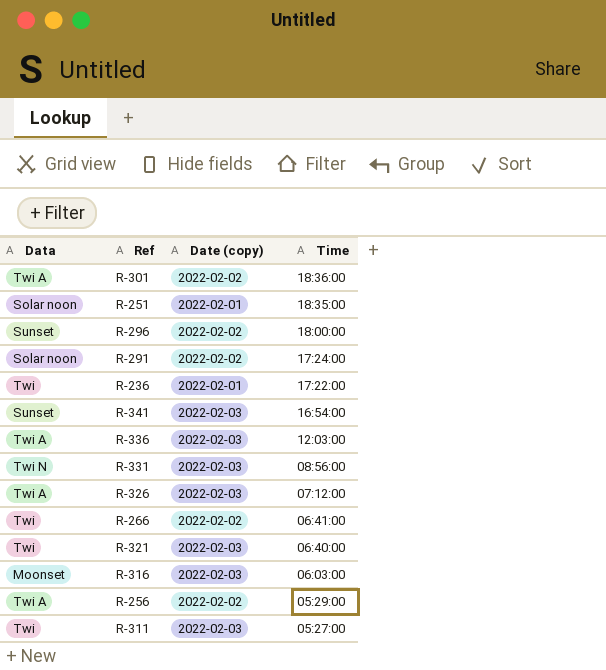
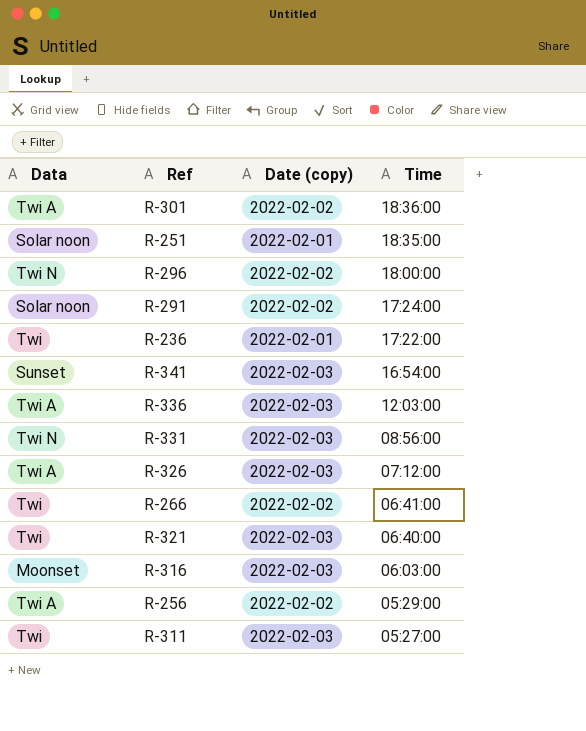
R-296 | Data: Sunset -> Twi N

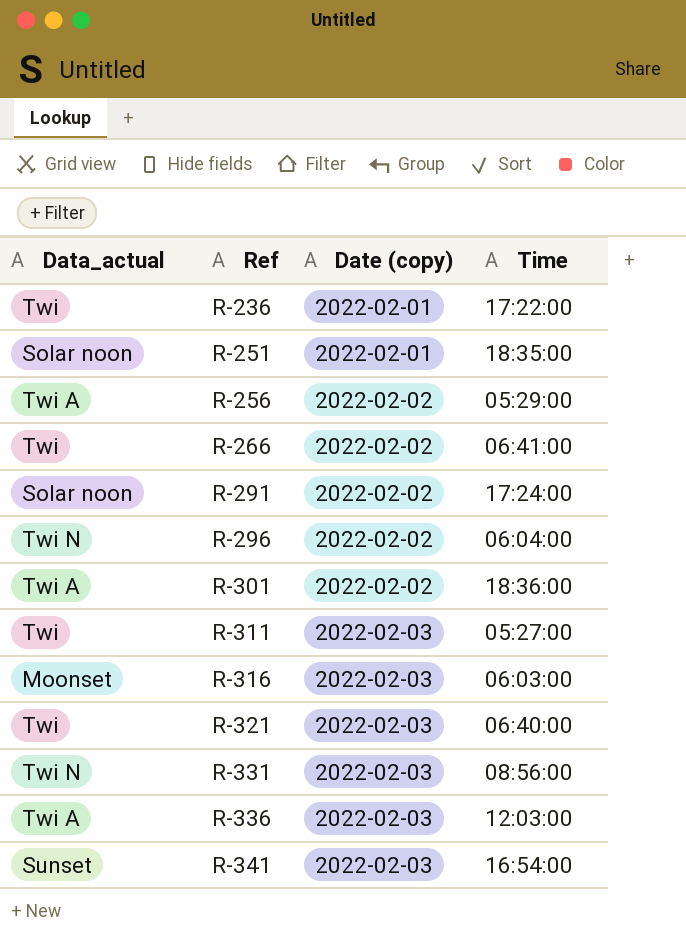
row order: Time descending -> Ref ascending
column name: Data -> Data_actual
row R-326: Twi A | 2022-02-03 | 07:12:00 -> none
R-296 | Time: 18:00:00 -> 06:04:00

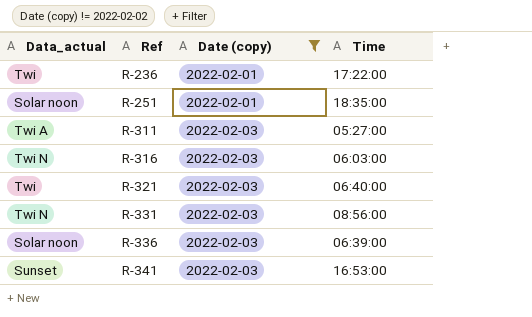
filter: none -> Date (copy) != 2022-02-02
R-311 | Data_actual: Twi -> Twi A
R-316 | Data_actual: Moonset -> Twi N
R-336 | Data_actual: Twi A -> Solar noon
R-336 | Time: 12:03:00 -> 06:39:00
R-341 | Time: 16:54:00 -> 16:53:00

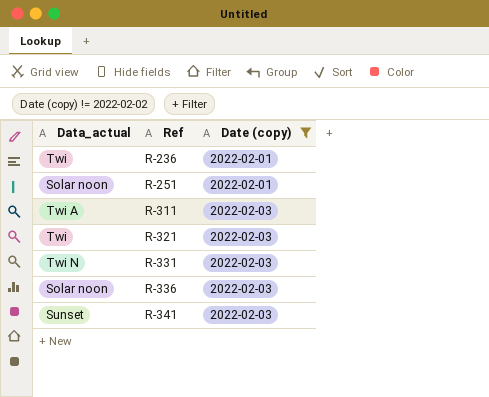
column Time | position: 4 -> none
row R-316: Twi N | 2022-02-03 | 06:03:00 -> none

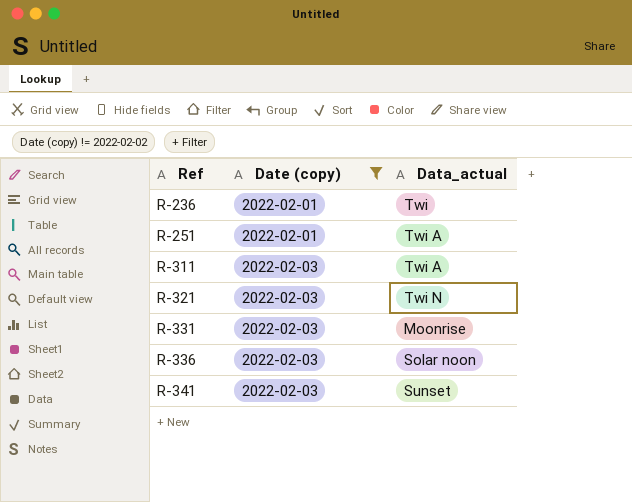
column Data_actual | position: 1 -> 3
R-251 | Data_actual: Solar noon -> Twi A
R-321 | Data_actual: Twi -> Twi N
R-331 | Data_actual: Twi N -> Moonrise

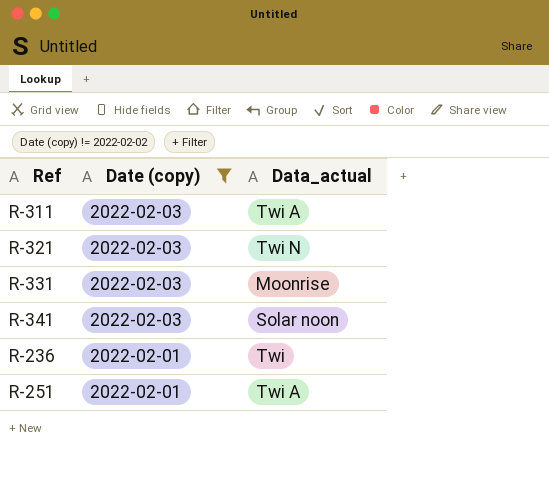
row order: Ref ascending -> Date (copy) descending
row R-336: 2022-02-03 | Solar noon -> none
R-341 | Data_actual: Sunset -> Solar noon

